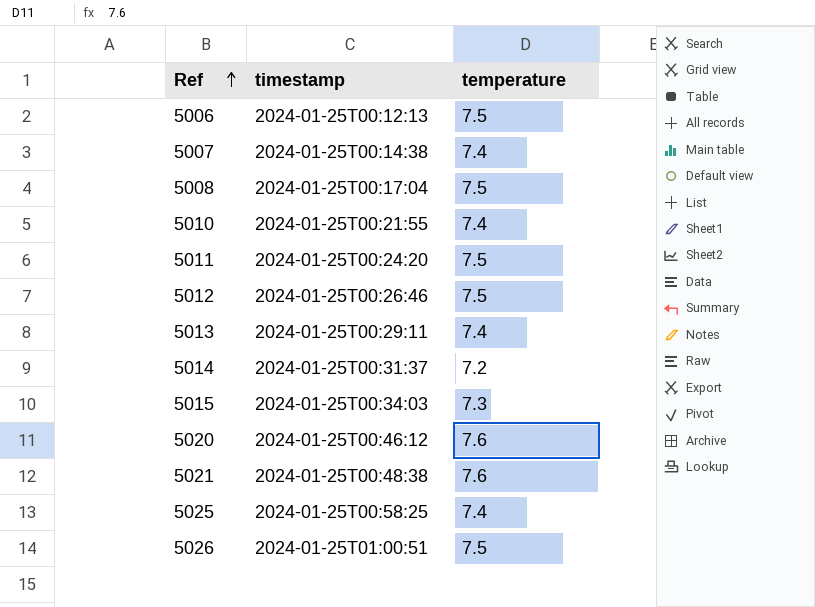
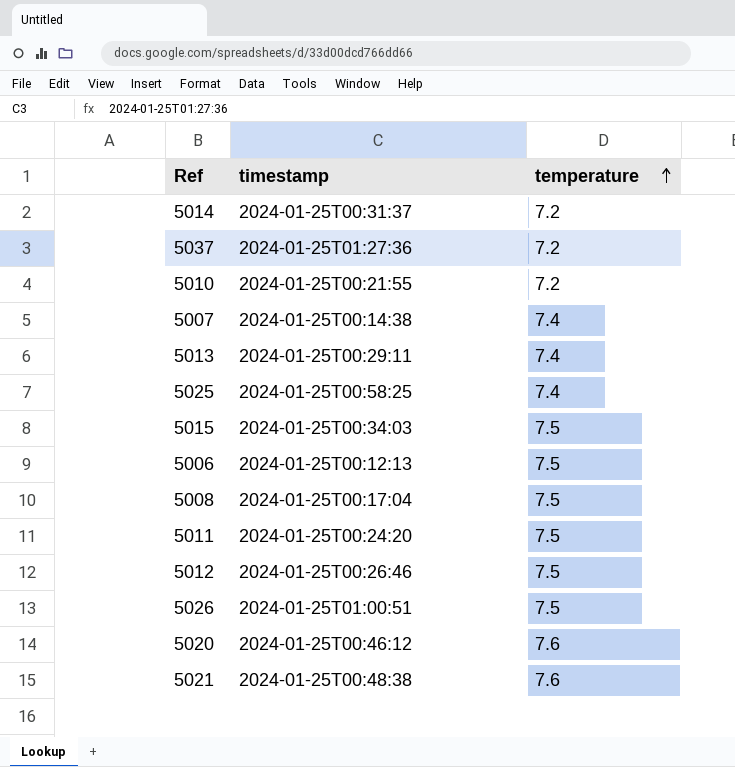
row order: Ref ascending -> temperature ascending
row 5037: none -> 2024-01-25T01:27:36 | 7.2
5010 | temperature: 7.4 -> 7.2
5015 | temperature: 7.3 -> 7.5

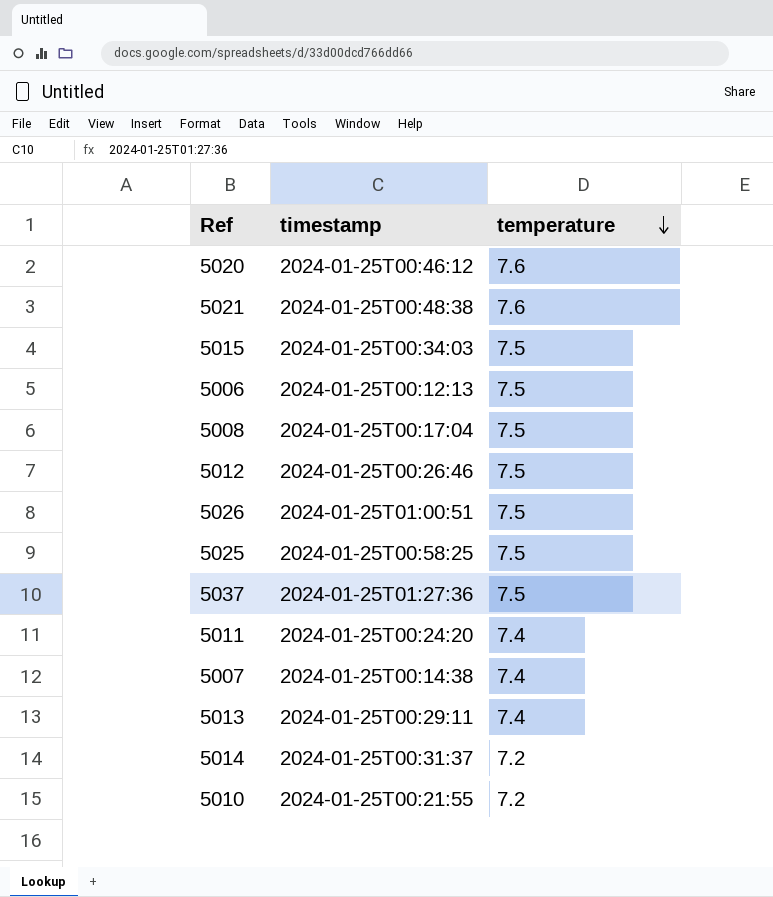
row order: temperature ascending -> temperature descending
5025 | temperature: 7.4 -> 7.5
5037 | temperature: 7.2 -> 7.5
5011 | temperature: 7.5 -> 7.4

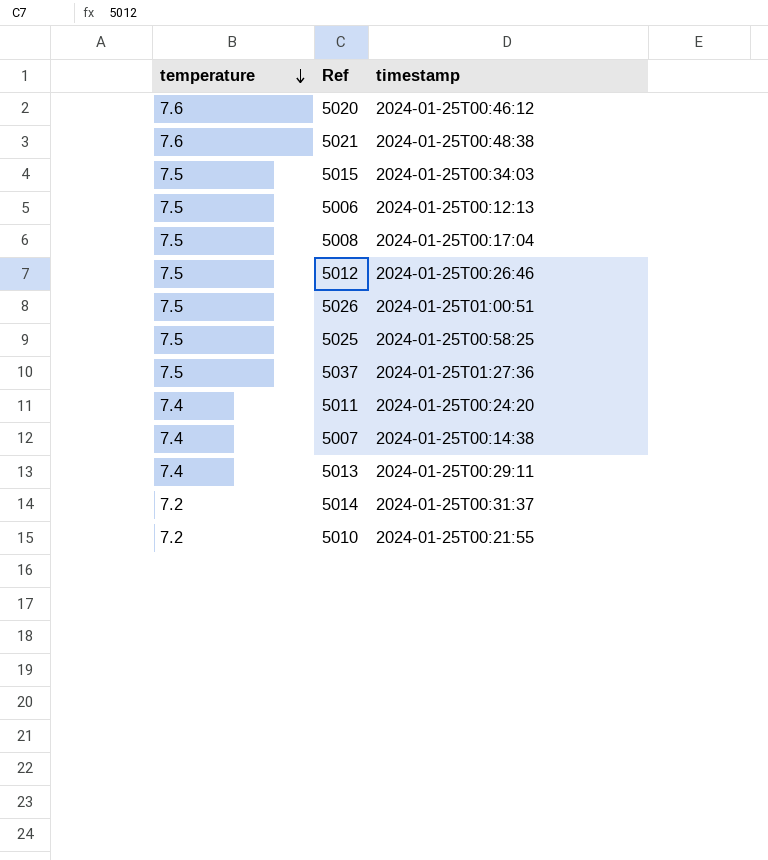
column temperature | position: 3 -> 1

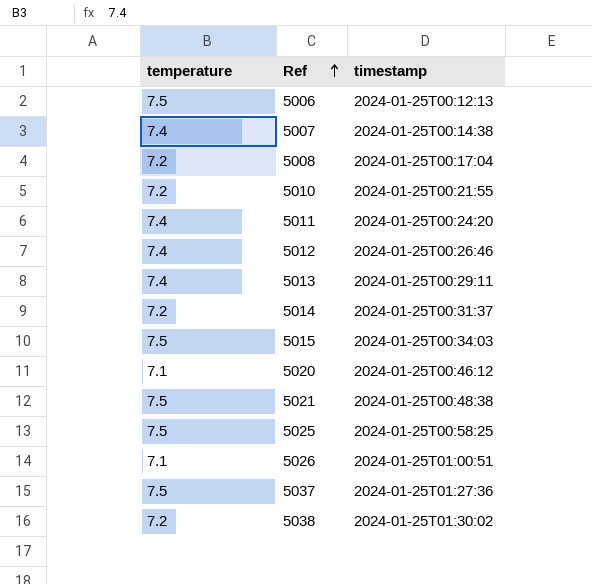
row order: temperature descending -> Ref ascending
5008 | temperature: 7.5 -> 7.2
5012 | temperature: 7.5 -> 7.4
5020 | temperature: 7.6 -> 7.1
5021 | temperature: 7.6 -> 7.5
5026 | temperature: 7.5 -> 7.1
row 5038: none -> 7.2 | 2024-01-25T01:30:02

